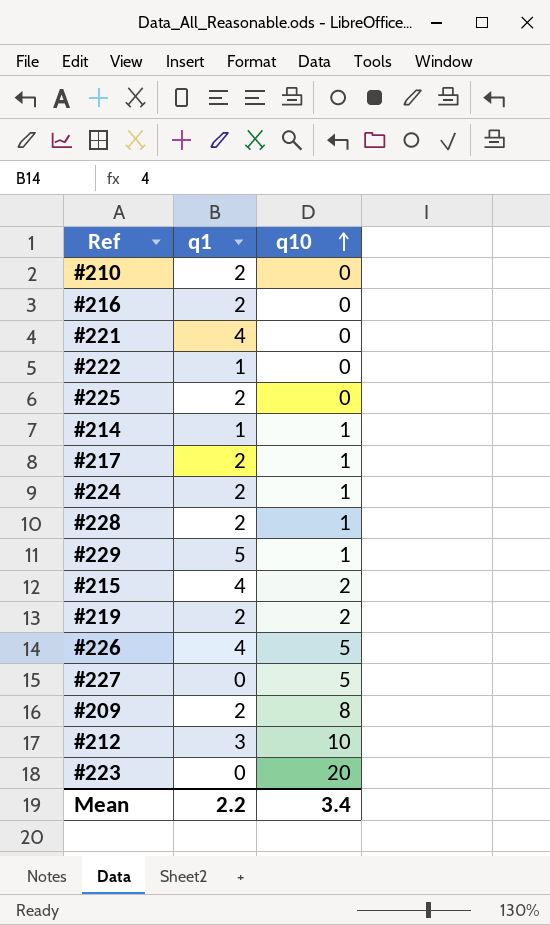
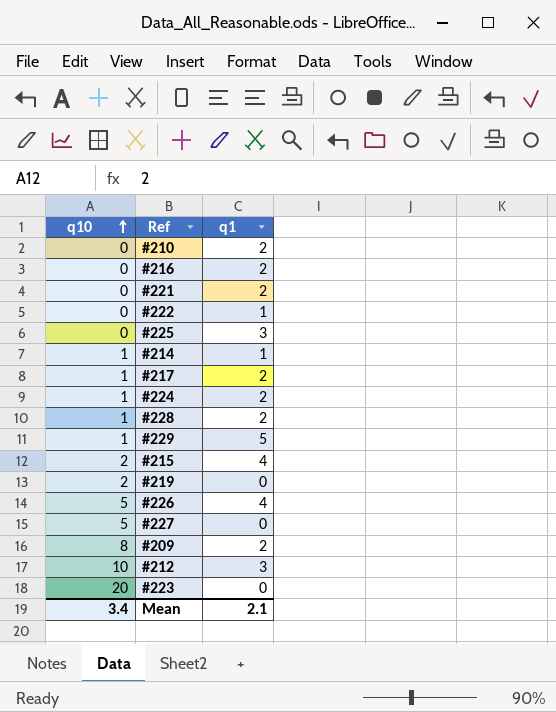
column q10 | position: 3 -> 1
#221 | q1: 4 -> 2
#225 | q1: 2 -> 3
#219 | q1: 2 -> 0
Mean | q1: 2.2 -> 2.1

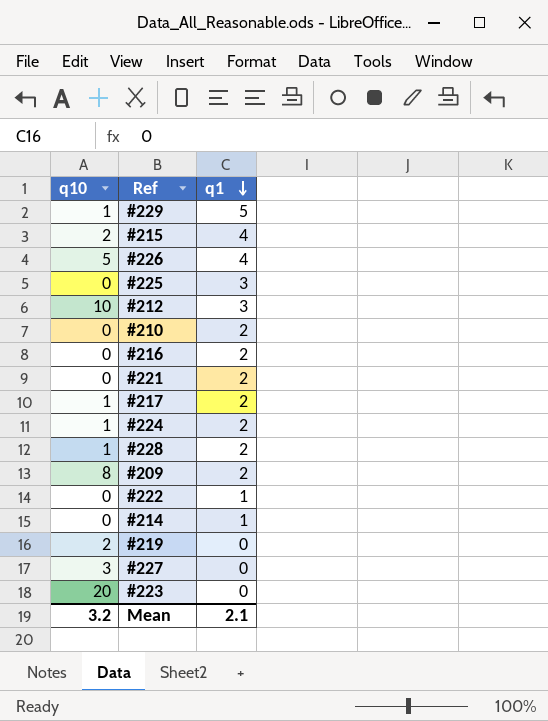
row order: q10 ascending -> q1 descending
#214 | q10: 1 -> 0
#227 | q10: 5 -> 3
Mean | q10: 3.4 -> 3.2

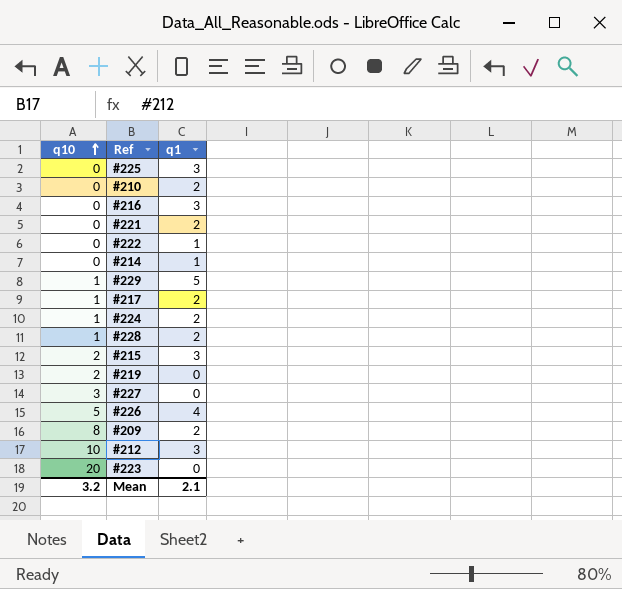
row order: q1 descending -> q10 ascending
#216 | q1: 2 -> 3
#215 | q1: 4 -> 3

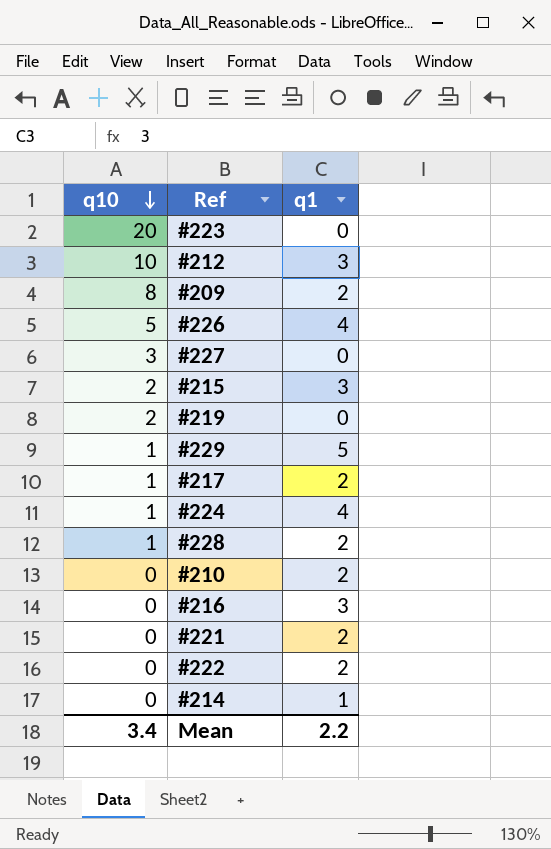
row order: q10 ascending -> q10 descending
row #225: 0 | 3 -> none
#224 | q1: 2 -> 4
#222 | q1: 1 -> 2
Mean | q10: 3.2 -> 3.4
Mean | q1: 2.1 -> 2.2

